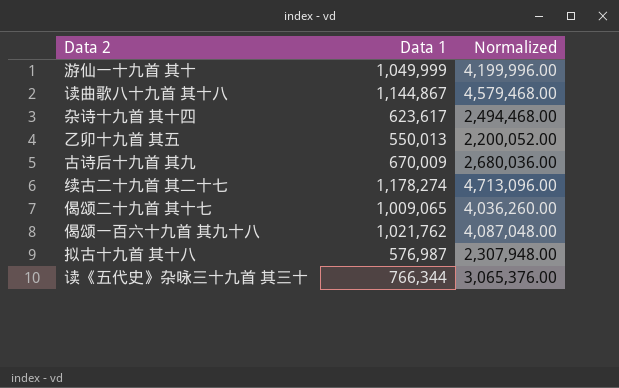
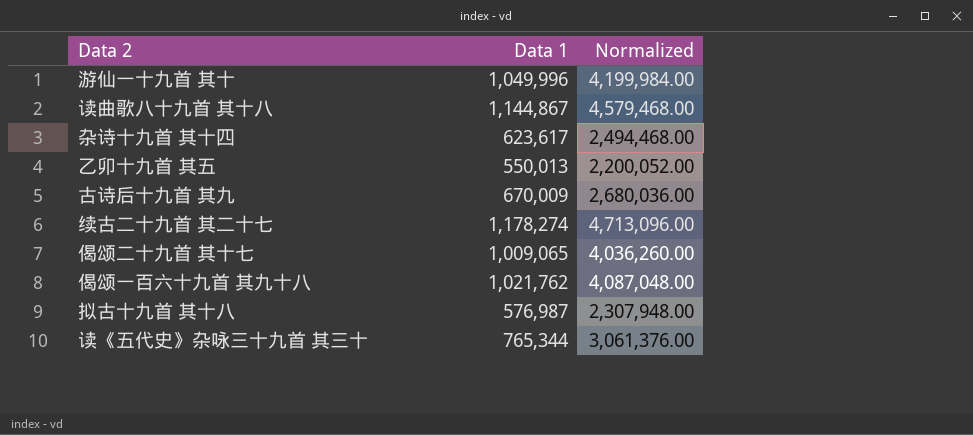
游仙一十九首 其十 | Data 1: 1,049,999 -> 1,049,996
游仙一十九首 其十 | Normalized: 4,199,996.00 -> 4,199,984.00
读《五代史》杂咏三十九首 其三十 | Data 1: 766,344 -> 765,344
读《五代史》杂咏三十九首 其三十 | Normalized: 3,065,376.00 -> 3,061,376.00

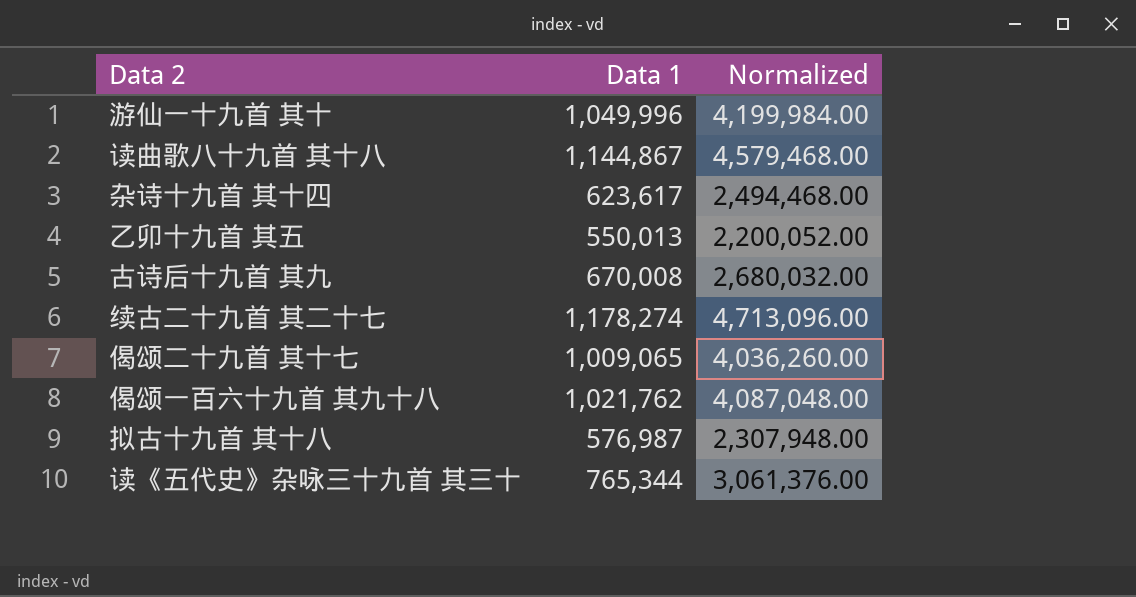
古诗后十九首 其九 | Data 1: 670,009 -> 670,008
古诗后十九首 其九 | Normalized: 2,680,036.00 -> 2,680,032.00

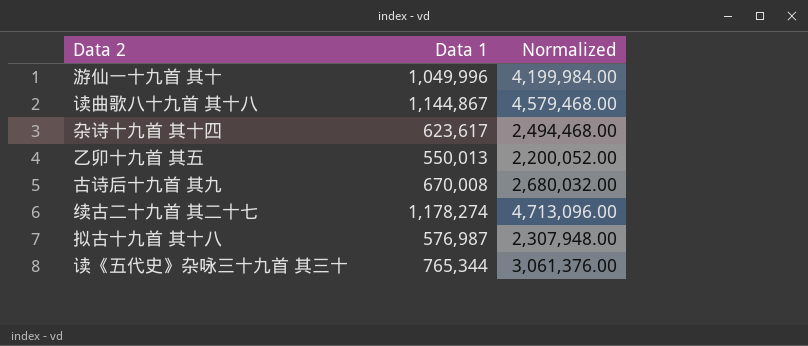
row 偈颂二十九首 其十七: 1,009,065 | 4,036,260.00 -> none
row 偈颂一百六十九首 其九十八: 1,021,762 | 4,087,048.00 -> none

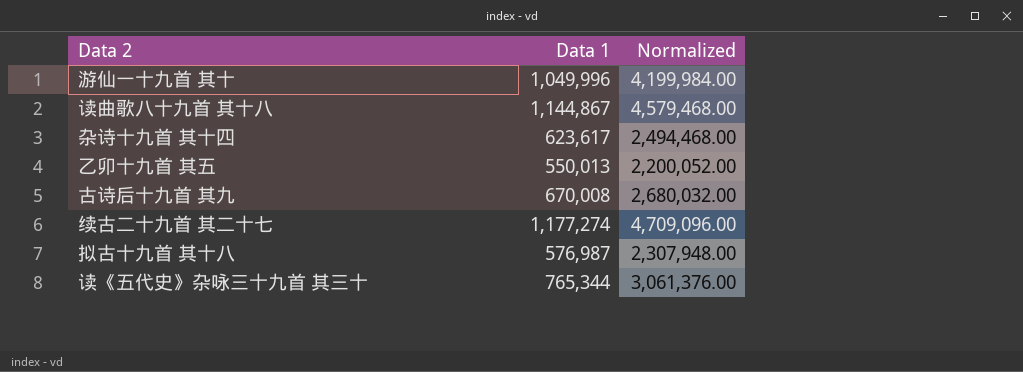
续古二十九首 其二十七 | Data 1: 1,178,274 -> 1,177,274
续古二十九首 其二十七 | Normalized: 4,713,096.00 -> 4,709,096.00

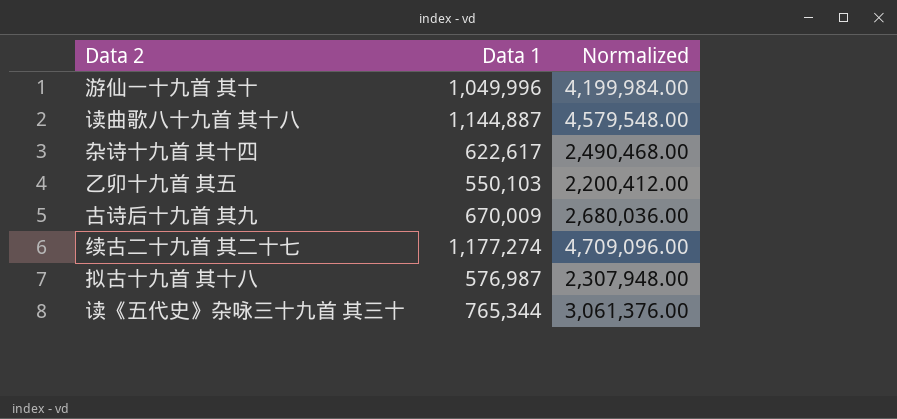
读曲歌八十九首 其十八 | Data 1: 1,144,867 -> 1,144,887
读曲歌八十九首 其十八 | Normalized: 4,579,468.00 -> 4,579,548.00
杂诗十九首 其十四 | Data 1: 623,617 -> 622,617
杂诗十九首 其十四 | Normalized: 2,494,468.00 -> 2,490,468.00
乙卯十九首 其五 | Data 1: 550,013 -> 550,103
乙卯十九首 其五 | Normalized: 2,200,052.00 -> 2,200,412.00
古诗后十九首 其九 | Data 1: 670,008 -> 670,009
古诗后十九首 其九 | Normalized: 2,680,032.00 -> 2,680,036.00

